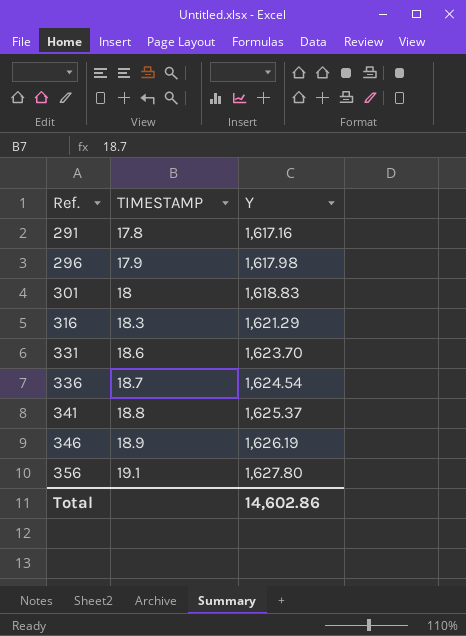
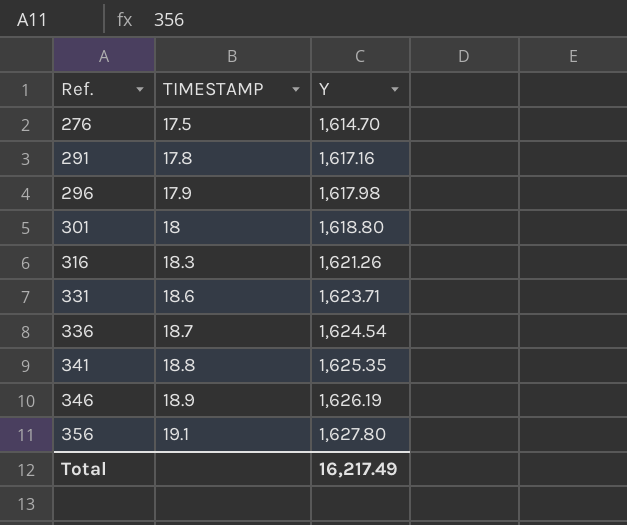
row 276: none -> 17.5 | 1,614.70
301 | Y: 1,618.83 -> 1,618.80
316 | Y: 1,621.29 -> 1,621.26
331 | Y: 1,623.70 -> 1,623.71
341 | Y: 1,625.37 -> 1,625.35
Total | Y: 14,602.86 -> 16,217.49

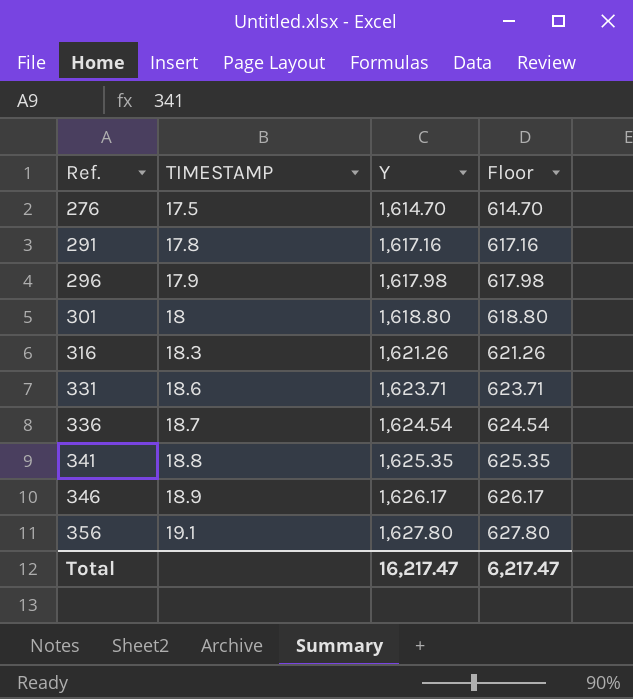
column Floor | formula: none -> [Y] - 1000
346 | Y: 1,626.19 -> 1,626.17
Total | Y: 16,217.49 -> 16,217.47

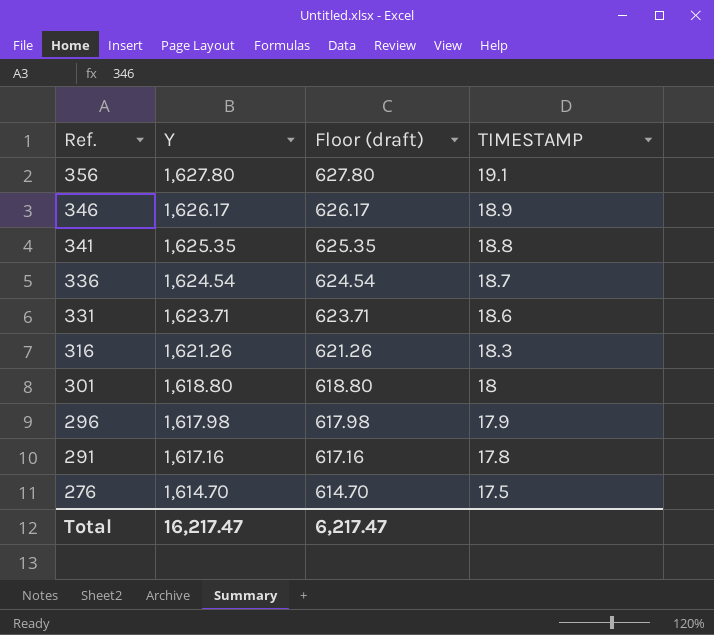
row order: Ref. ascending -> Ref. descending
column name: Floor -> Floor (draft)
column TIMESTAMP | position: 2 -> 4

